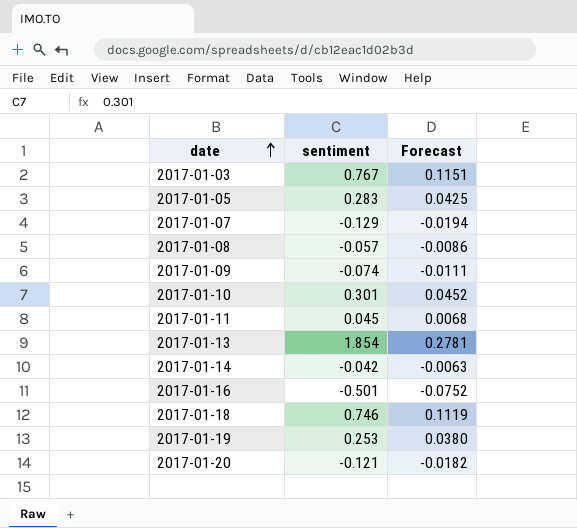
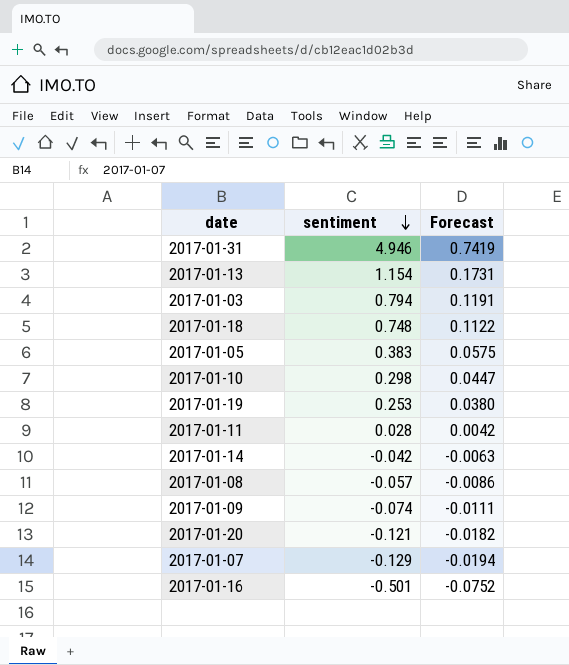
row order: date ascending -> sentiment descending
row 2017-01-31: none -> 4.946 | 0.7419
2017-01-13 | sentiment: 1.854 -> 1.154
2017-01-13 | Forecast: 0.2781 -> 0.1731
2017-01-03 | sentiment: 0.767 -> 0.794
2017-01-03 | Forecast: 0.1151 -> 0.1191
2017-01-18 | sentiment: 0.746 -> 0.748
2017-01-18 | Forecast: 0.1119 -> 0.1122
2017-01-05 | sentiment: 0.283 -> 0.383
2017-01-05 | Forecast: 0.0425 -> 0.0575
2017-01-10 | sentiment: 0.301 -> 0.298
2017-01-10 | Forecast: 0.0452 -> 0.0447
2017-01-11 | sentiment: 0.045 -> 0.028
2017-01-11 | Forecast: 0.0068 -> 0.0042

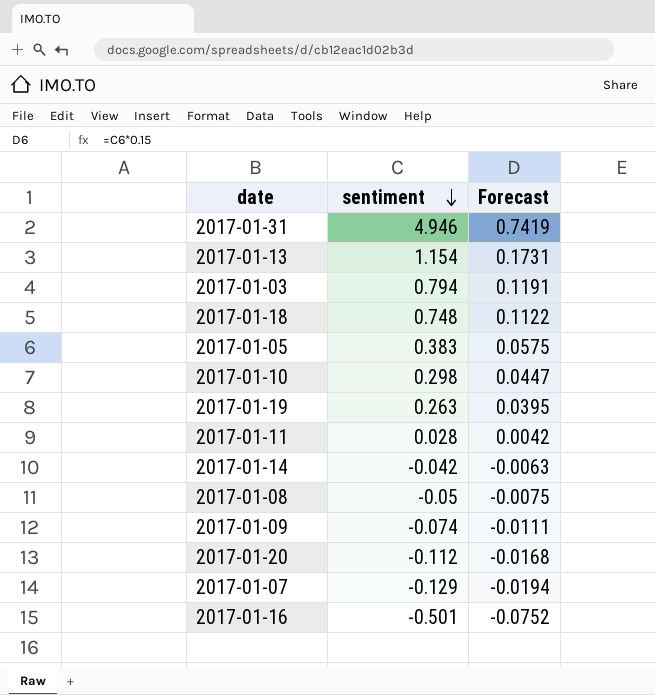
2017-01-19 | sentiment: 0.253 -> 0.263
2017-01-19 | Forecast: 0.0380 -> 0.0395
2017-01-08 | sentiment: -0.057 -> -0.05
2017-01-08 | Forecast: -0.0086 -> -0.0075
2017-01-20 | sentiment: -0.121 -> -0.112
2017-01-20 | Forecast: -0.0182 -> -0.0168

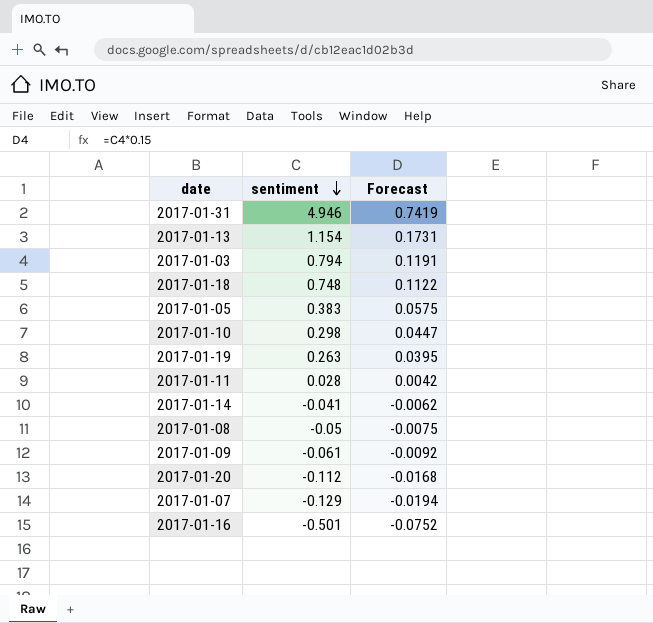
2017-01-14 | sentiment: -0.042 -> -0.041
2017-01-14 | Forecast: -0.0063 -> -0.0062
2017-01-09 | sentiment: -0.074 -> -0.061
2017-01-09 | Forecast: -0.0111 -> -0.0092

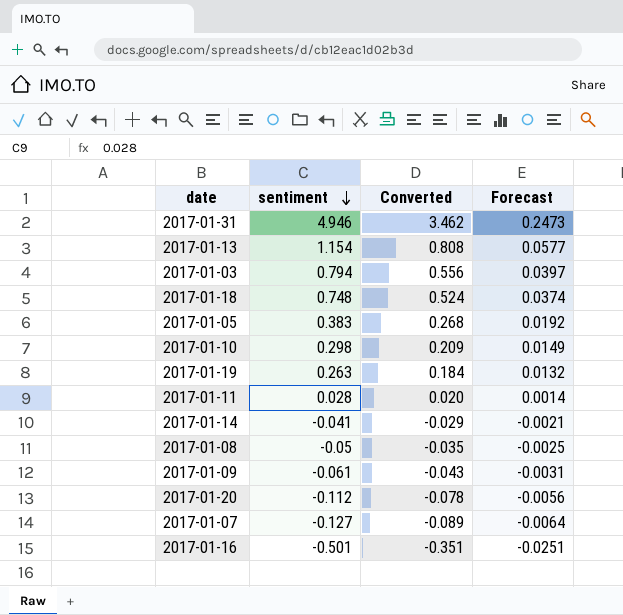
column Converted | formula: none -> [sentiment] * 0.7
column Forecast | formula: [sentiment] * 0.15 -> [sentiment] * 0.05
2017-01-07 | sentiment: -0.129 -> -0.127

